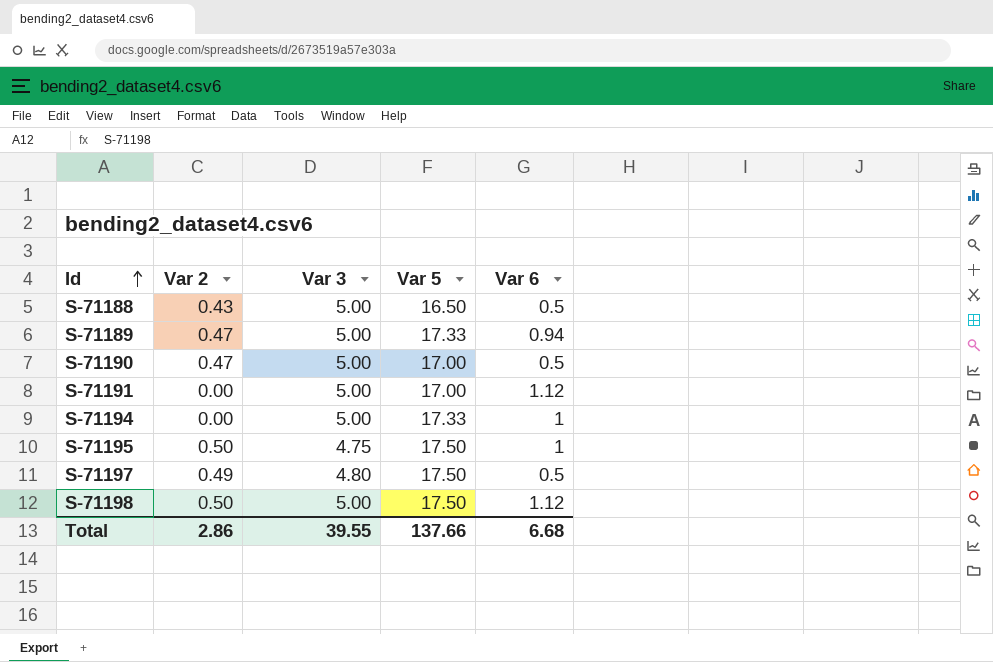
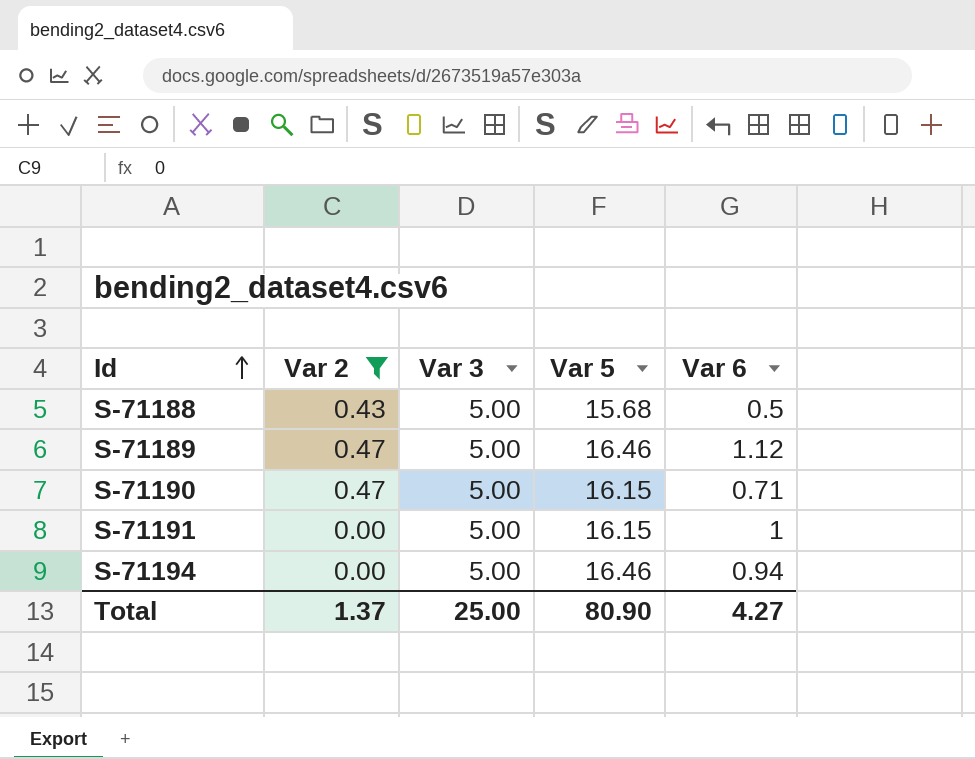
filter: none -> Var 2 <= 0.47
S-71188 | Var 5: 16.50 -> 15.68
S-71189 | Var 5: 17.33 -> 16.46
S-71189 | Var 6: 0.94 -> 1.12
S-71190 | Var 5: 17.00 -> 16.15
S-71190 | Var 6: 0.5 -> 0.71
S-71191 | Var 5: 17.00 -> 16.15
S-71191 | Var 6: 1.12 -> 1
S-71194 | Var 5: 17.33 -> 16.46
S-71194 | Var 6: 1 -> 0.94
Total | Var 2: 2.86 -> 1.37
Total | Var 3: 39.55 -> 25.00
Total | Var 5: 137.66 -> 80.90
Total | Var 6: 6.68 -> 4.27

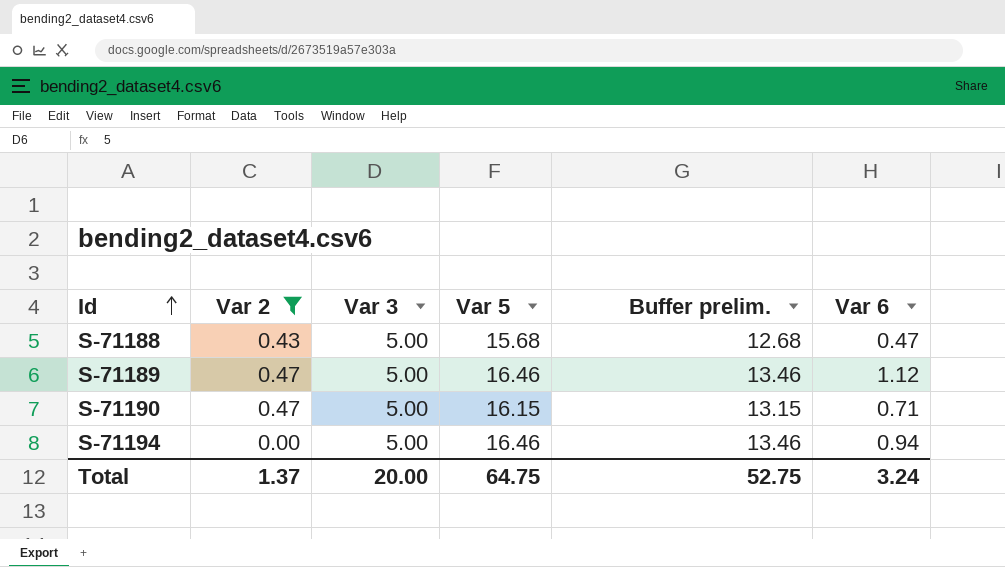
column Buffer prelim. | formula: none -> [Var 5] - 3
row S-71191: 0.00 | 5.00 | 16.15 | 1 -> none
S-71188 | Var 6: 0.5 -> 0.47
Total | Var 3: 25.00 -> 20.00
Total | Var 5: 80.90 -> 64.75
Total | Var 6: 4.27 -> 3.24

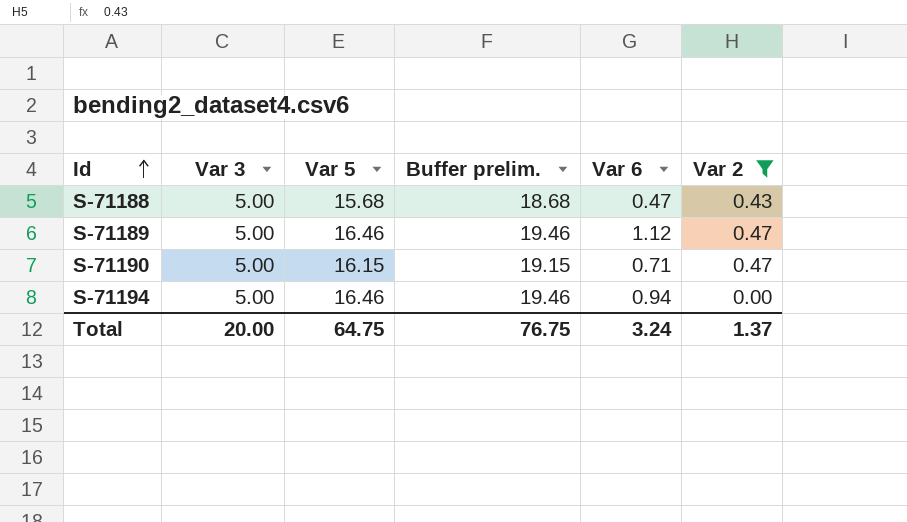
column Buffer prelim. | formula: [Var 5] - 3 -> [Var 5] + 3
column Var 2 | position: 2 -> 6
Total | Buffer prelim.: 52.75 -> 76.75

